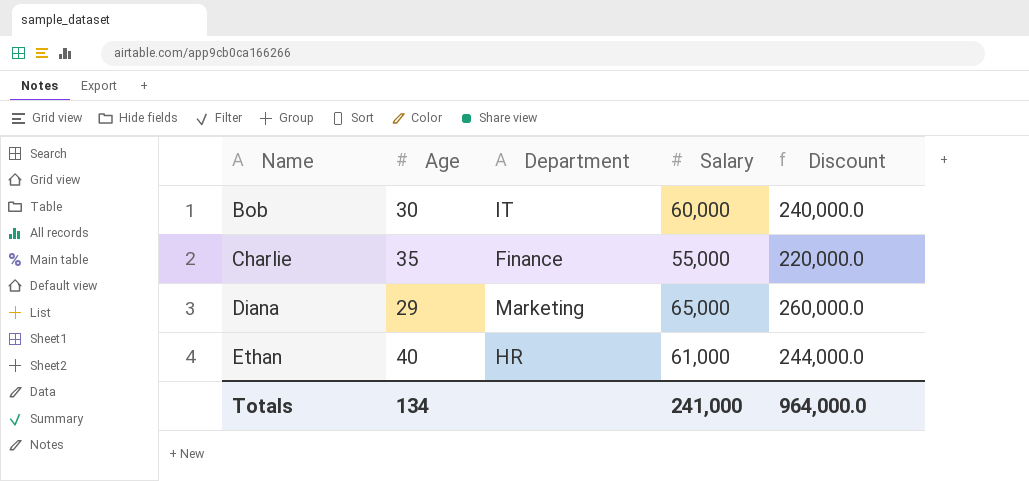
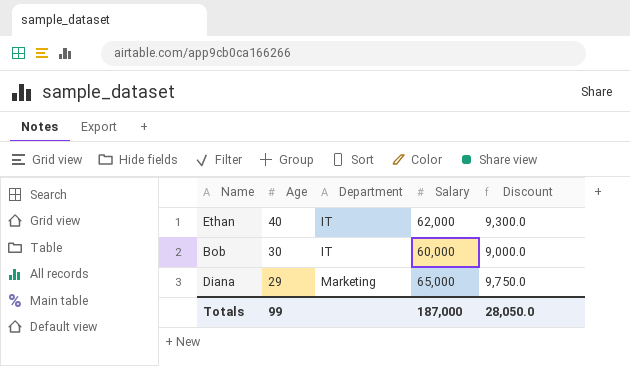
row order: Name ascending -> Age descending
column Discount | formula: [Salary] * 4 -> [Salary] * 0.15
row Charlie: 35 | Finance | 55,000 | 220,000.0 -> none
Ethan | Department: HR -> IT
Ethan | Salary: 61,000 -> 62,000
Totals | Age: 134 -> 99
Totals | Salary: 241,000 -> 187,000
Totals | Discount: 964,000.0 -> 28,050.0

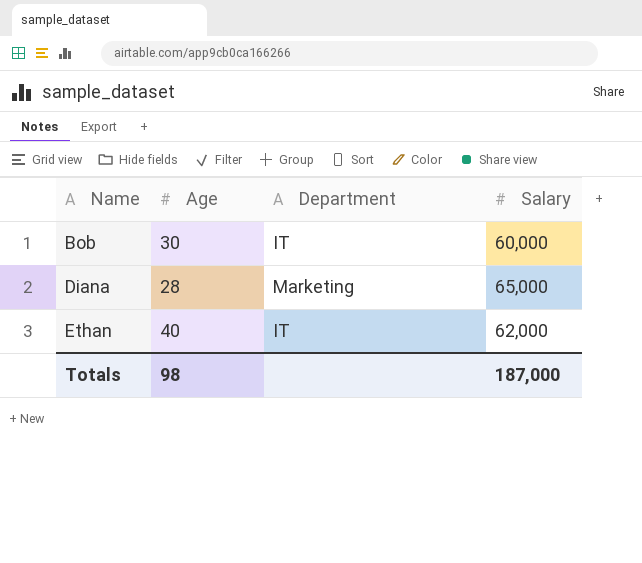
row order: Age descending -> Name ascending
column Discount | formula: [Salary] * 0.15 -> none
Diana | Age: 29 -> 28
Totals | Age: 99 -> 98

